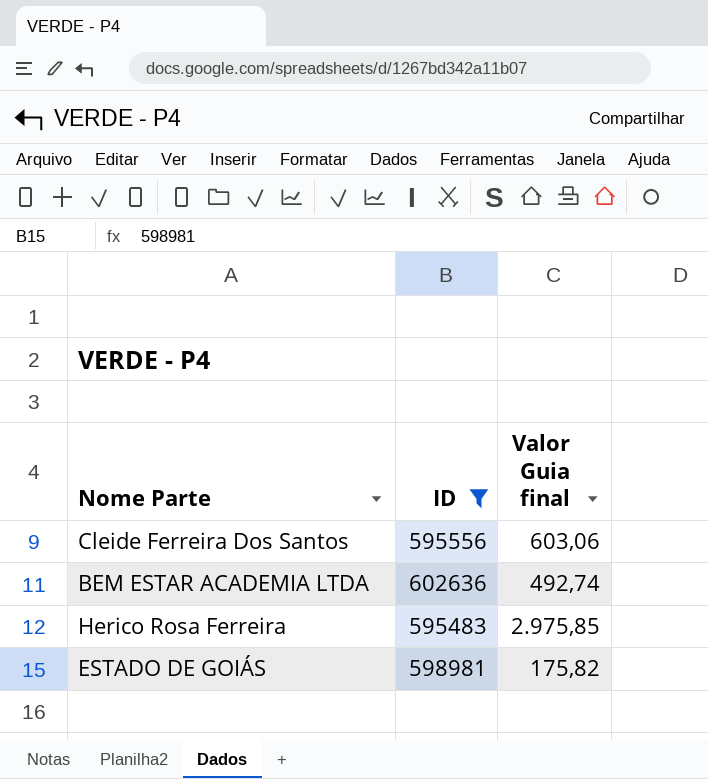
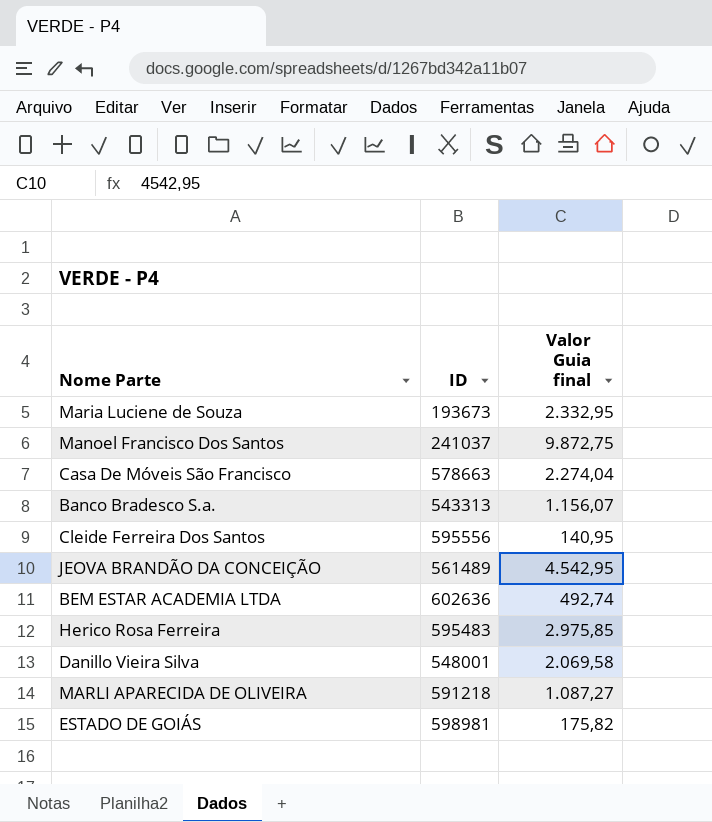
filter: ID >= 595483 -> none
Cleide Ferreira Dos Santos | Valor Guia final: 603,06 -> 140,95

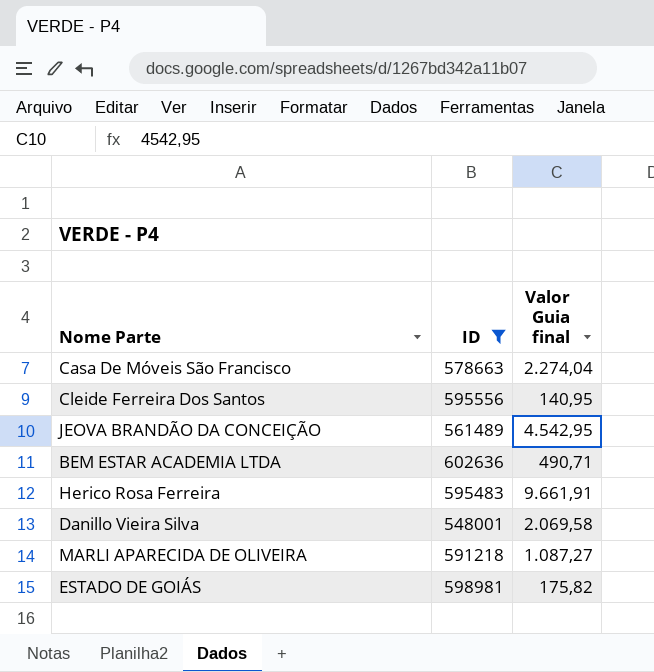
filter: none -> ID >= 548001
BEM ESTAR ACADEMIA LTDA | Valor Guia final: 492,74 -> 490,71
Herico Rosa Ferreira | Valor Guia final: 2.975,85 -> 9.661,91

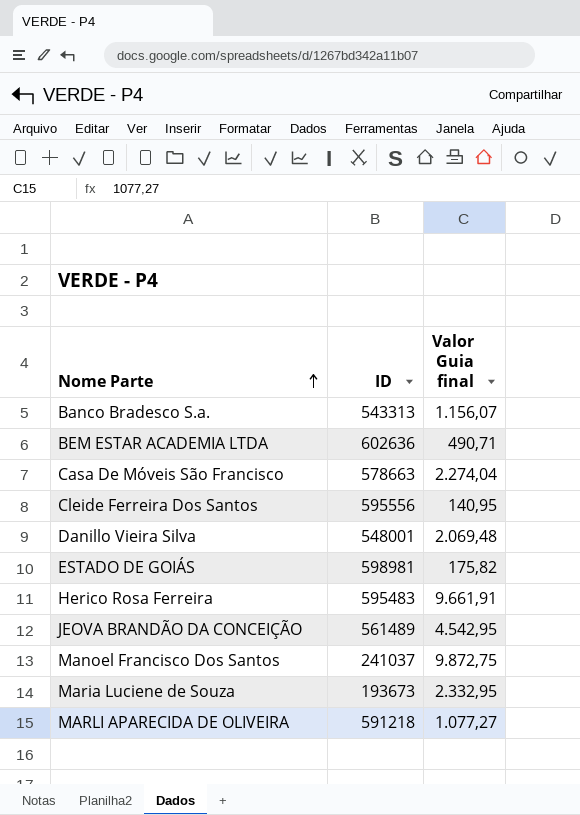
filter: ID >= 548001 -> none
row order: none -> Nome Parte ascending
Danillo Vieira Silva | Valor Guia final: 2.069,58 -> 2.069,48
MARLI APARECIDA DE OLIVEIRA | Valor Guia final: 1.087,27 -> 1.077,27

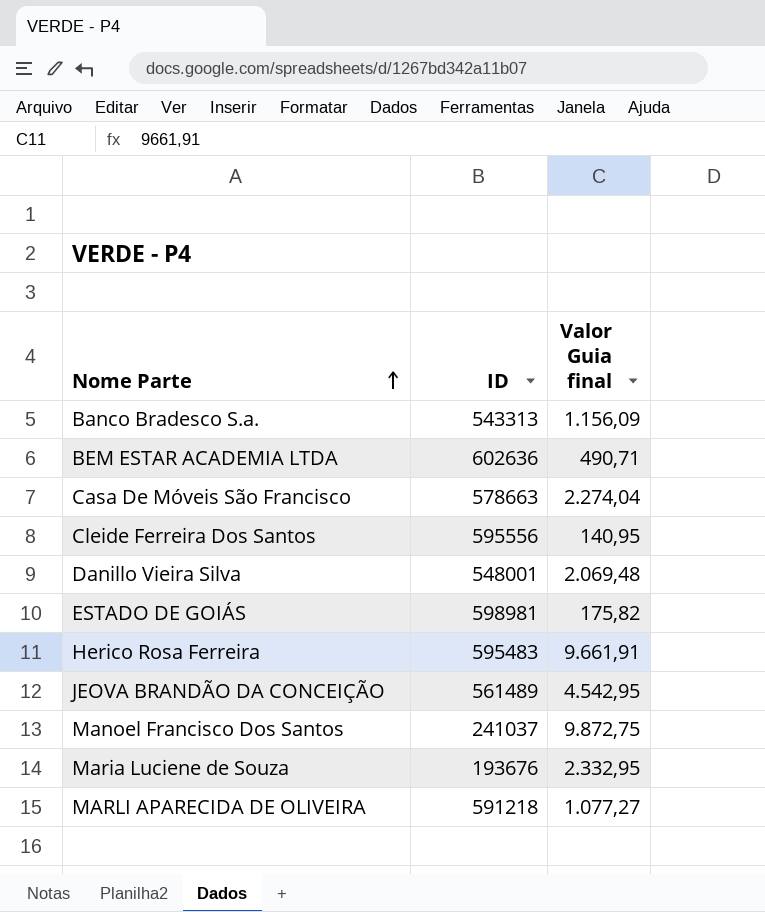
Banco Bradesco S.a. | Valor Guia final: 1.156,07 -> 1.156,09
Maria Luciene de Souza | ID: 193673 -> 193676

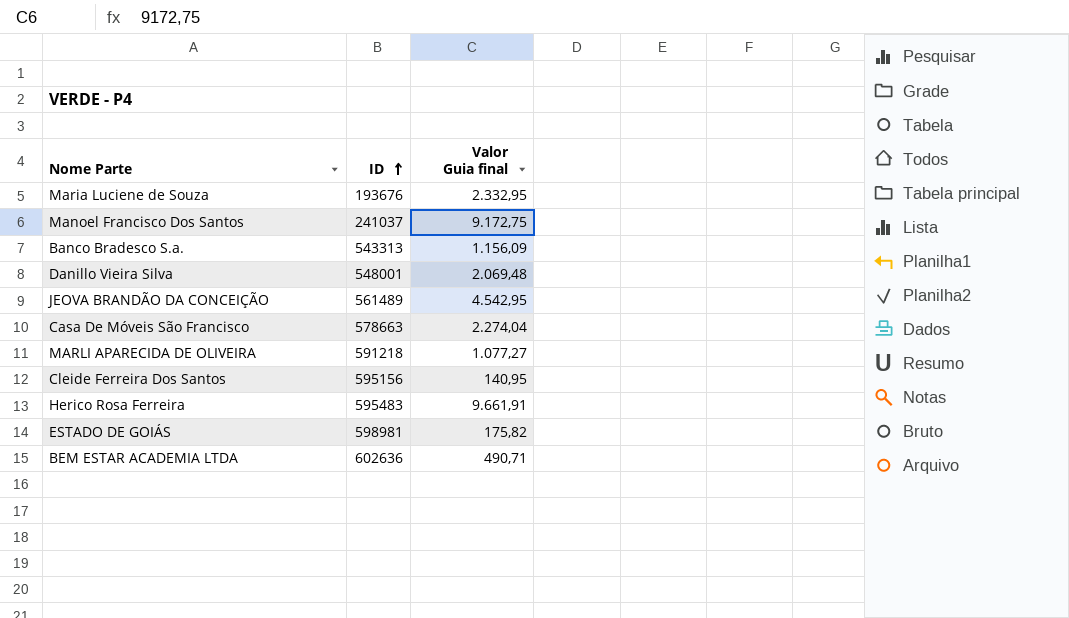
row order: Nome Parte ascending -> ID ascending
Manoel Francisco Dos Santos | Valor Guia final: 9.872,75 -> 9.172,75
Cleide Ferreira Dos Santos | ID: 595556 -> 595156

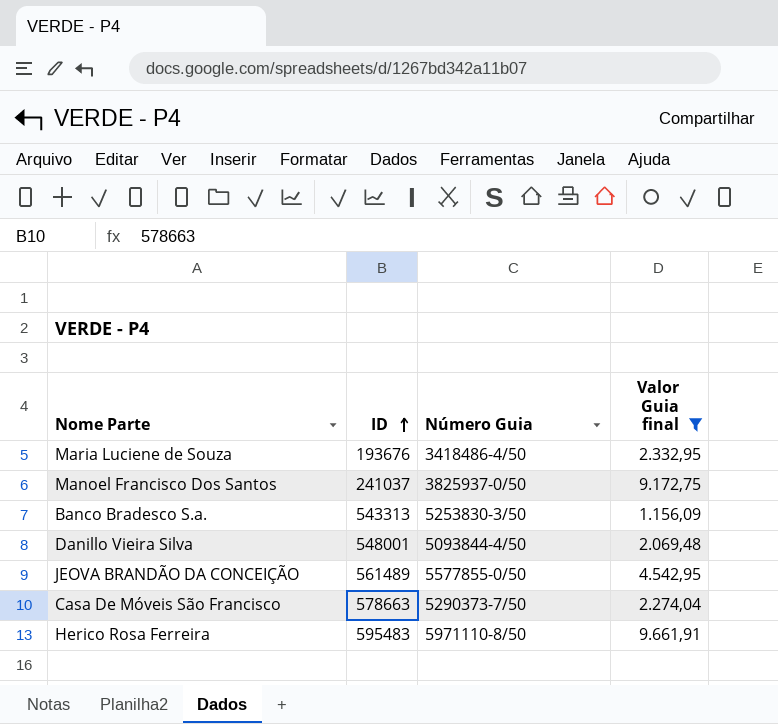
filter: none -> Valor Guia final >= 1.156,09
column Número Guia | position: none -> 3

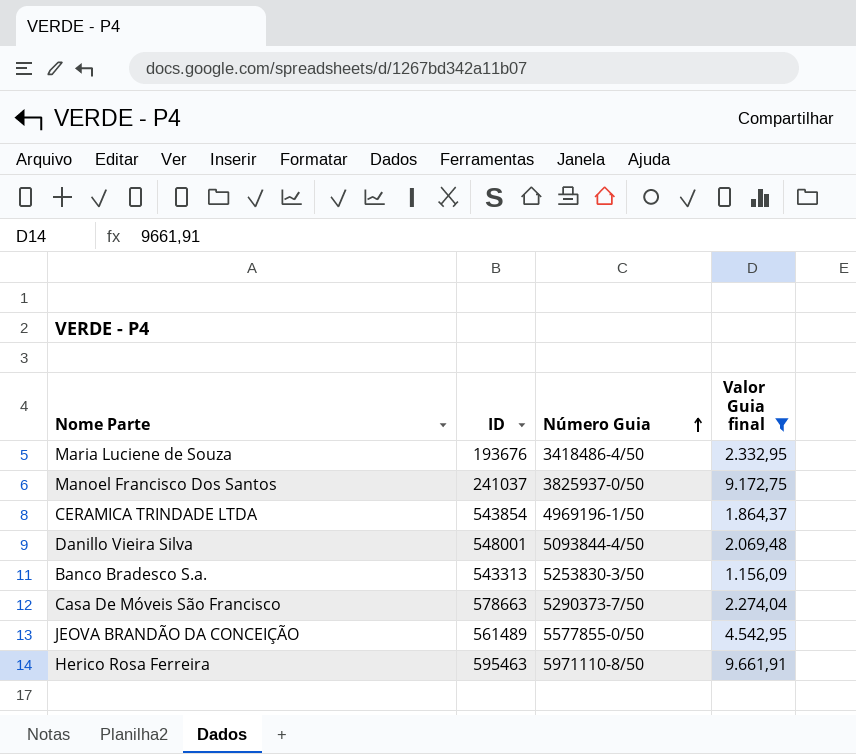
row order: ID ascending -> Número Guia ascending
row CERAMICA TRINDADE LTDA: none -> 543854 | 4969196-1/50 | 1.864,37
Herico Rosa Ferreira | ID: 595483 -> 595463

